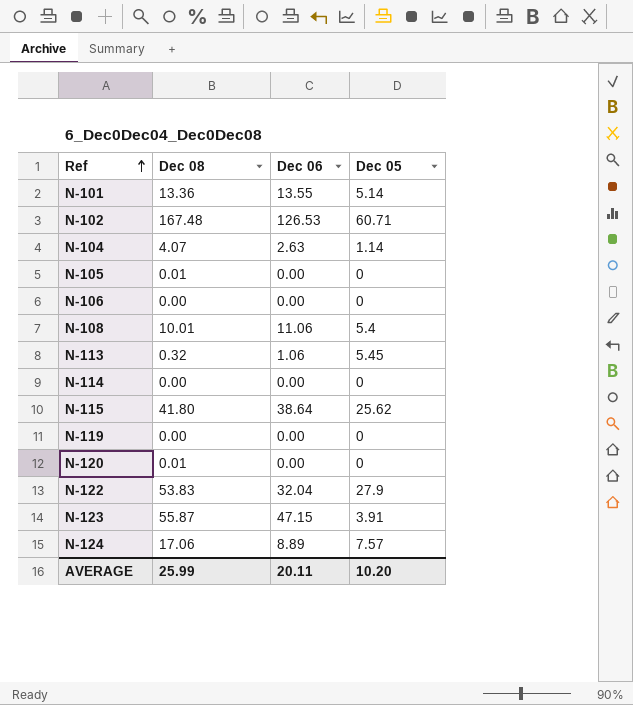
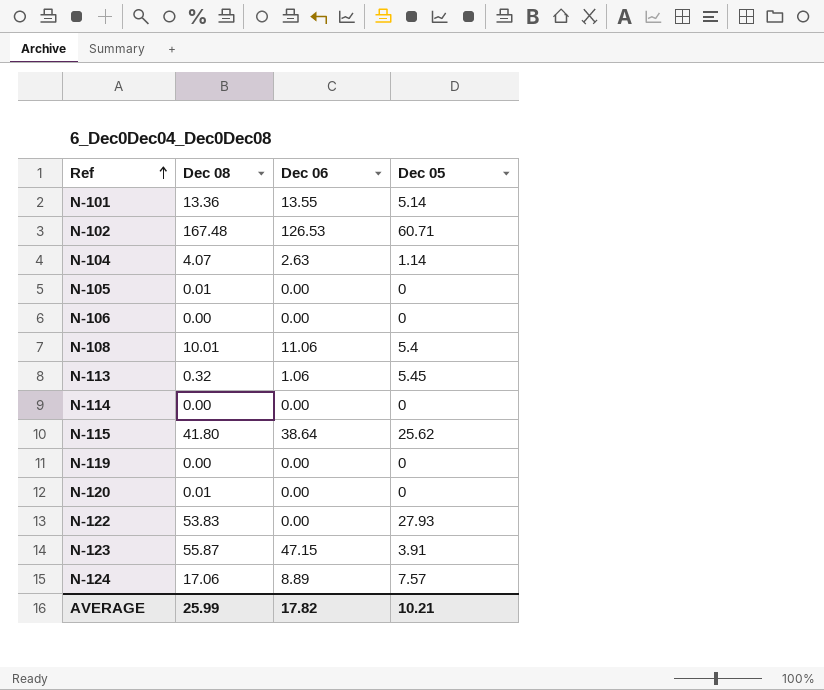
N-122 | Dec 06: 32.04 -> 0.00
N-122 | Dec 05: 27.9 -> 27.93
AVERAGE | Dec 06: 20.11 -> 17.82
AVERAGE | Dec 05: 10.20 -> 10.21

